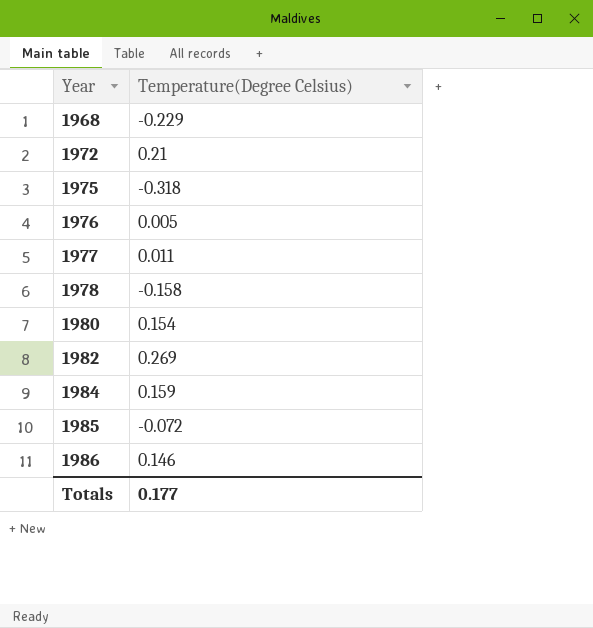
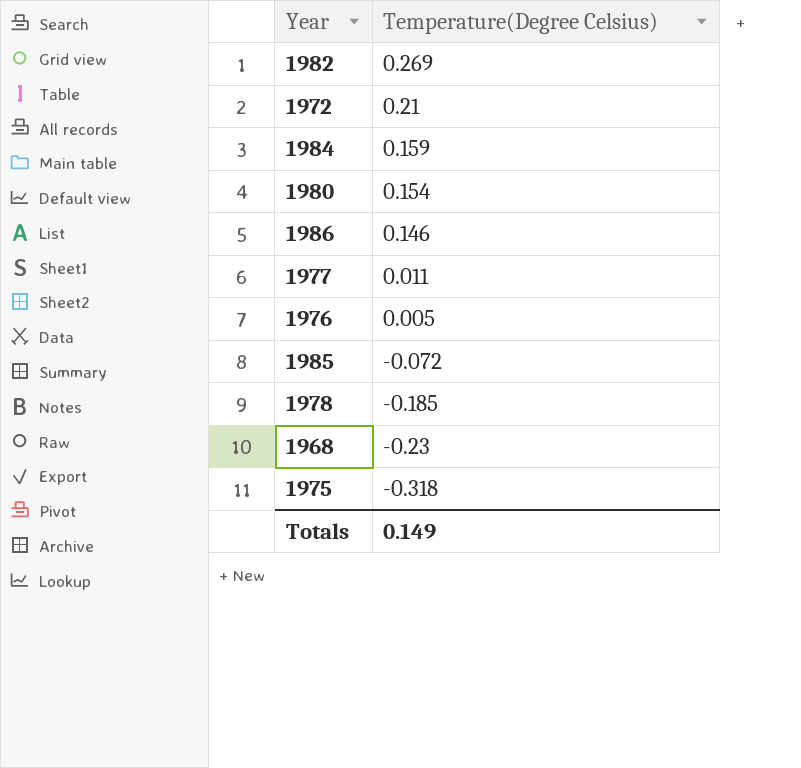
row order: Year ascending -> Temperature(Degree Celsius) descending
1978 | Temperature(Degree Celsius): -0.158 -> -0.185
1968 | Temperature(Degree Celsius): -0.229 -> -0.23
Totals | Temperature(Degree Celsius): 0.177 -> 0.149

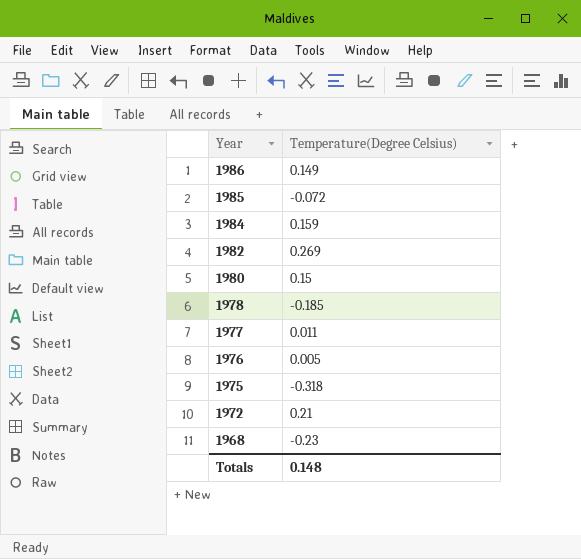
row order: Temperature(Degree Celsius) descending -> Year descending
1986 | Temperature(Degree Celsius): 0.146 -> 0.149
1980 | Temperature(Degree Celsius): 0.154 -> 0.15
Totals | Temperature(Degree Celsius): 0.149 -> 0.148

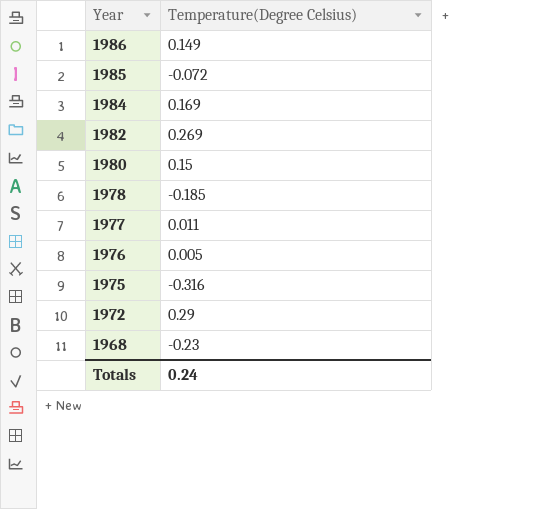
1984 | Temperature(Degree Celsius): 0.159 -> 0.169
1975 | Temperature(Degree Celsius): -0.318 -> -0.316
1972 | Temperature(Degree Celsius): 0.21 -> 0.29
Totals | Temperature(Degree Celsius): 0.148 -> 0.24

